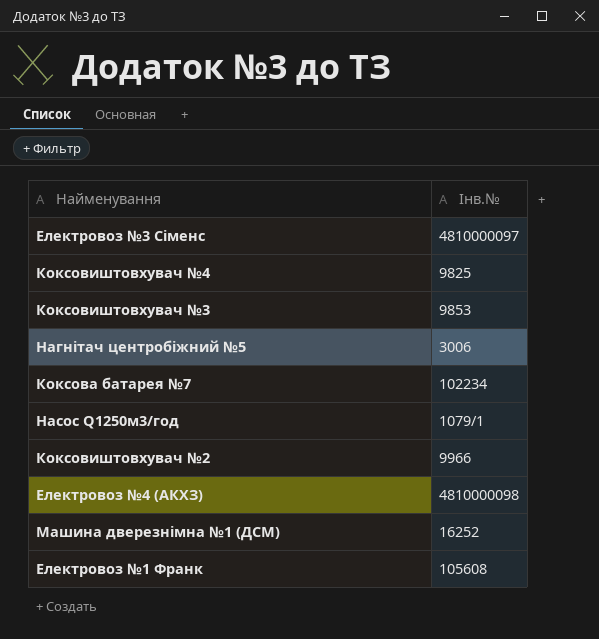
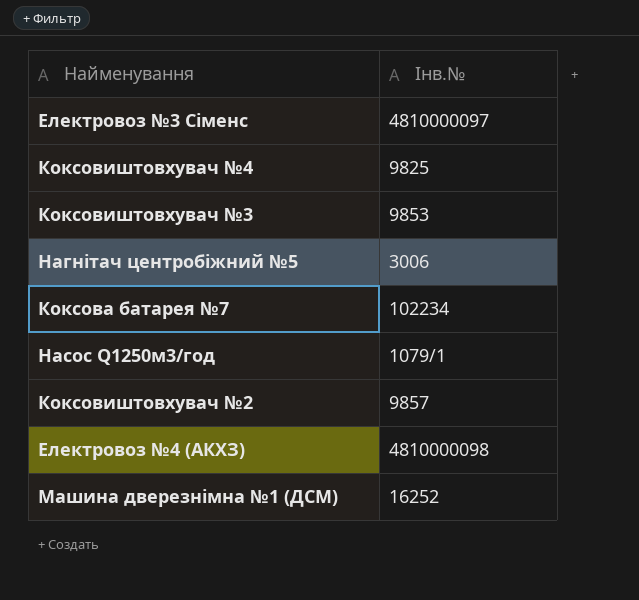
row Електровоз №1 Франк: 105608 -> none
Коксовиштовхувач №2 | Інв.№: 9966 -> 9857

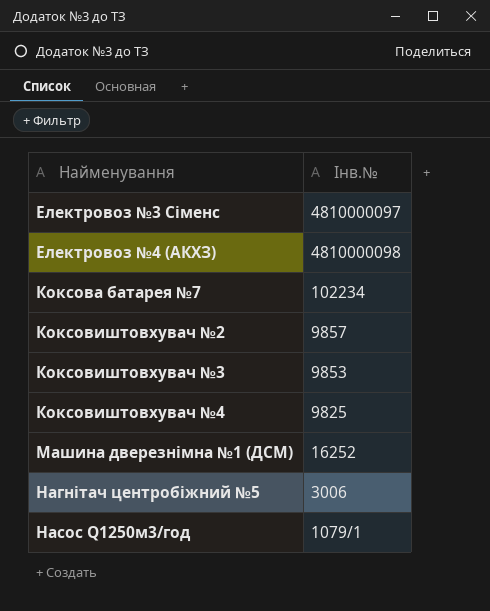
row order: none -> Найменування ascending

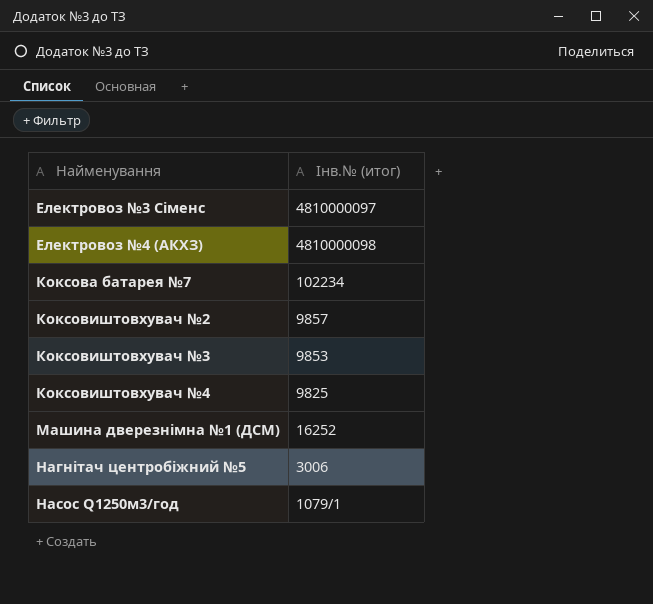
column name: Інв.№ -> Інв.№ (итог)

